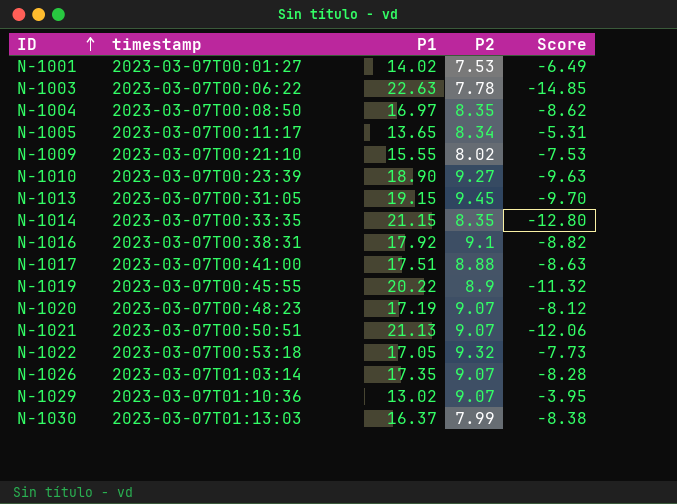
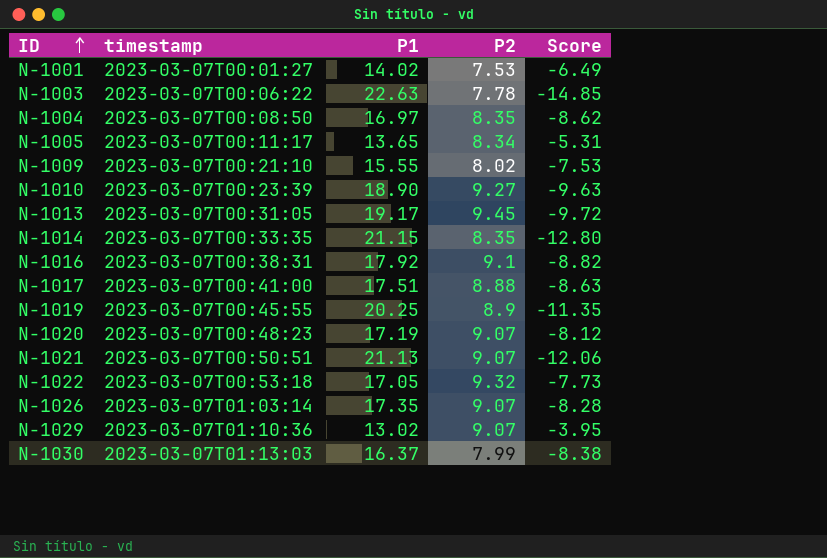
N-1013 | P1: 19.15 -> 19.17
N-1013 | Score: -9.70 -> -9.72
N-1019 | P1: 20.22 -> 20.25
N-1019 | Score: -11.32 -> -11.35

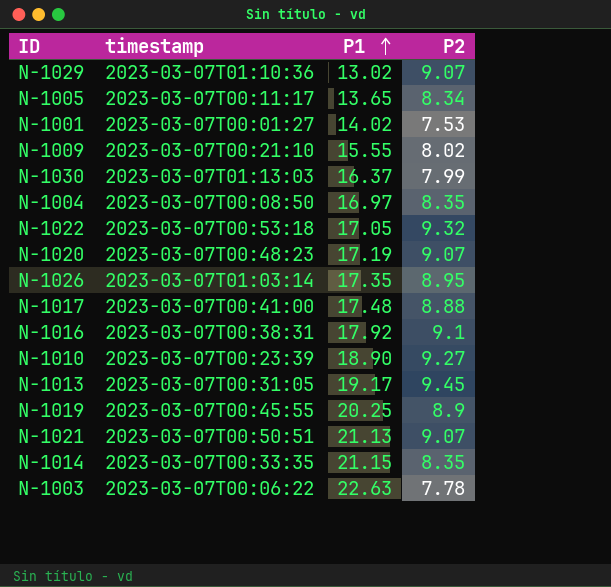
row order: ID ascending -> P1 ascending
column Score | formula: [P2] - [P1] -> none
N-1026 | P2: 9.07 -> 8.95
N-1017 | P1: 17.51 -> 17.48

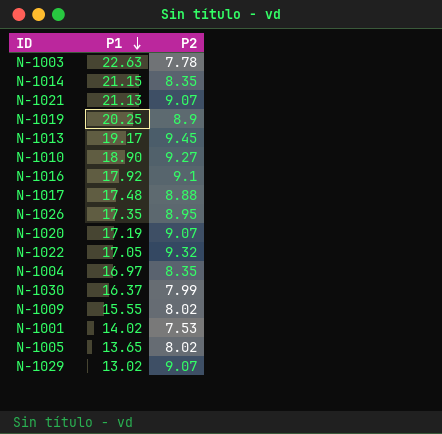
row order: P1 ascending -> P1 descending
column timestamp | position: 2 -> none
N-1005 | P2: 8.34 -> 8.02

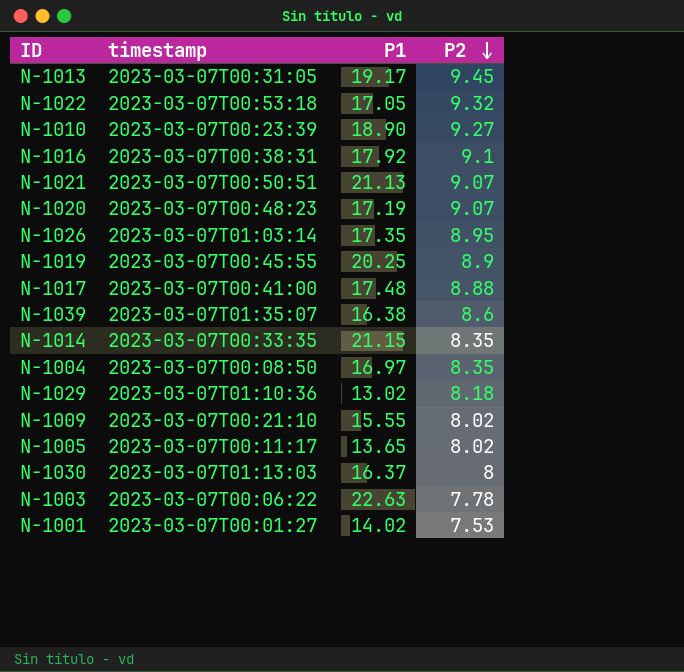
row order: P1 descending -> P2 descending
column timestamp | position: none -> 2
row N-1039: none -> 2023-03-07T01:35:07 | 16.38 | 8.6
N-1029 | P2: 9.07 -> 8.18
N-1030 | P2: 7.99 -> 8

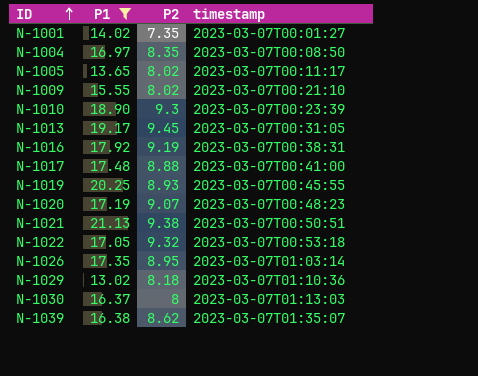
filter: none -> P1 <= 21.13
row order: P2 descending -> ID ascending
column timestamp | position: 2 -> 4
N-1001 | P2: 7.53 -> 7.35
N-1010 | P2: 9.27 -> 9.3
N-1016 | P2: 9.1 -> 9.19
N-1019 | P2: 8.9 -> 8.93
N-1021 | P2: 9.07 -> 9.38
N-1039 | P2: 8.6 -> 8.62

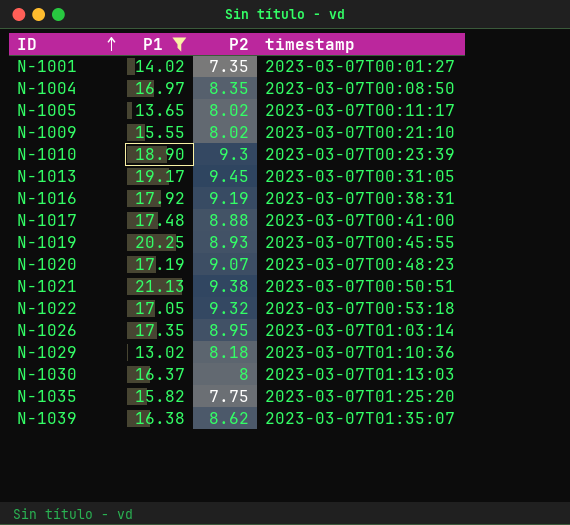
row N-1035: none -> 15.82 | 7.75 | 2023-03-07T01:25:20

